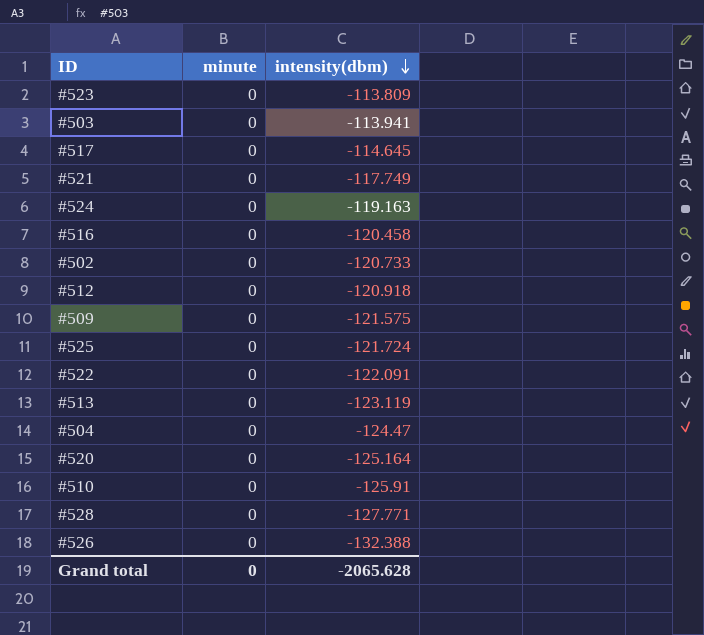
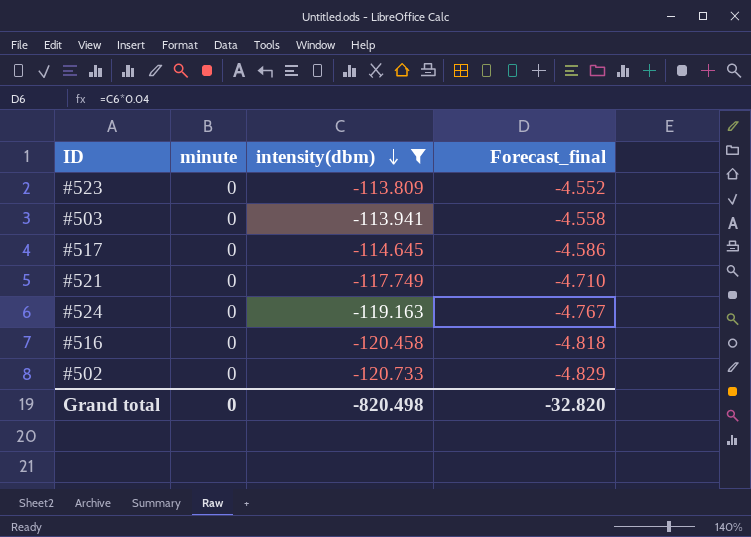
filter: none -> intensity(dbm) >= -120.733
column Forecast_final | formula: none -> [intensity(dbm)] * 0.04
Grand total | intensity(dbm): -2065.628 -> -820.498

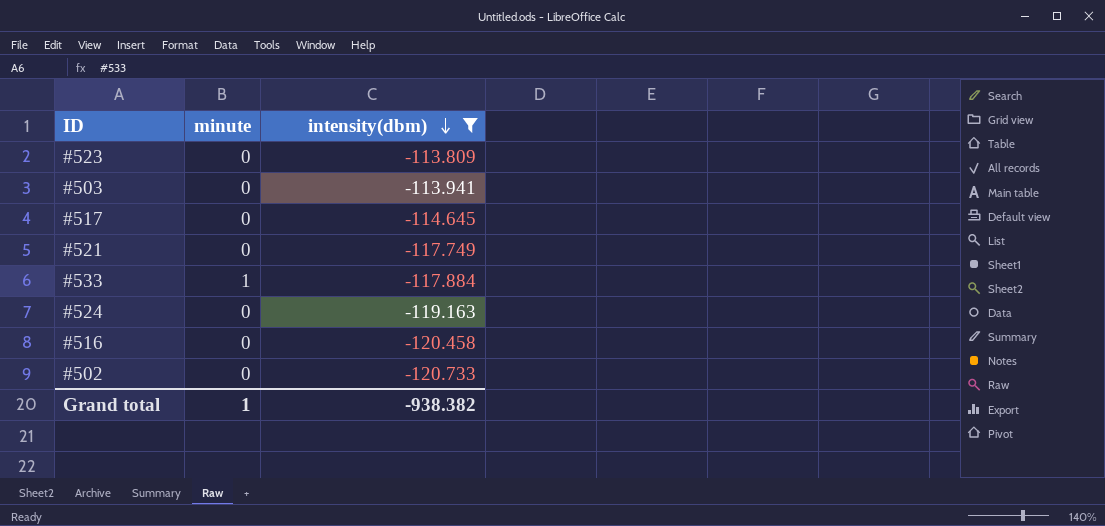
column Forecast_final | formula: [intensity(dbm)] * 0.04 -> none
row #533: none -> 1 | -117.884
Grand total | minute: 0 -> 1
Grand total | intensity(dbm): -820.498 -> -938.382

